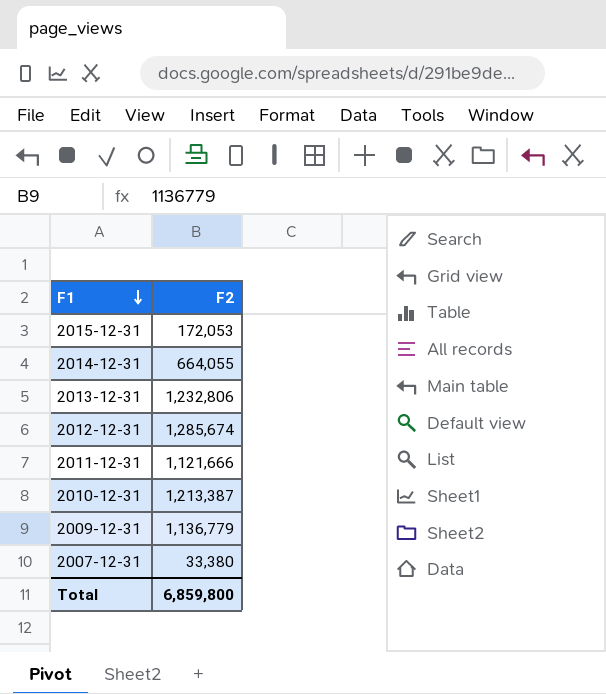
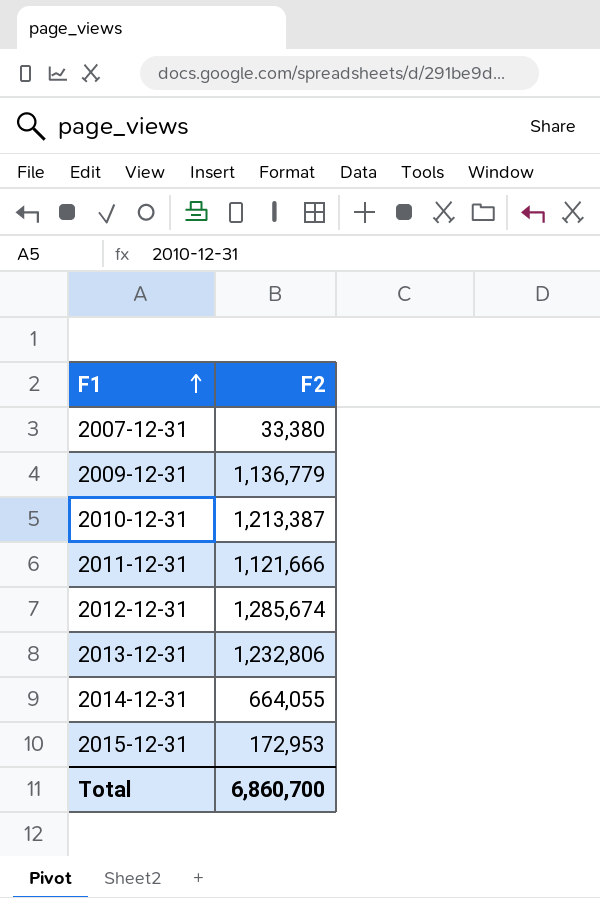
row order: F1 descending -> F1 ascending
2015-12-31 | F2: 172,053 -> 172,953
Total | F2: 6,859,800 -> 6,860,700

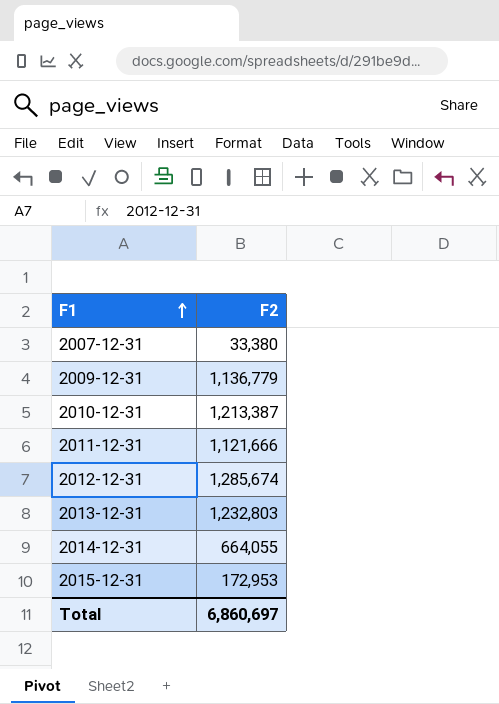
2013-12-31 | F2: 1,232,806 -> 1,232,803
Total | F2: 6,860,700 -> 6,860,697

